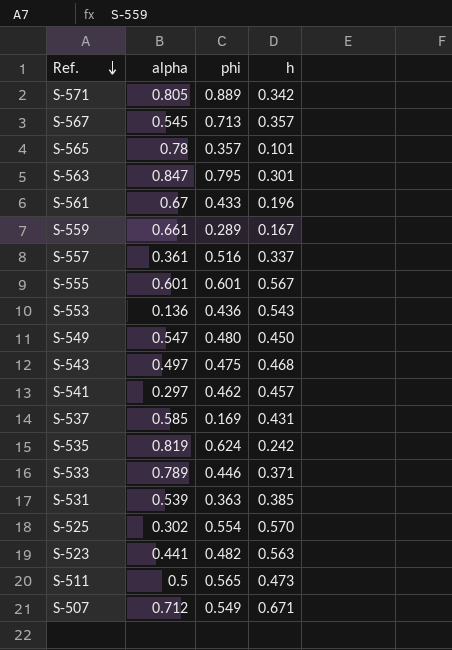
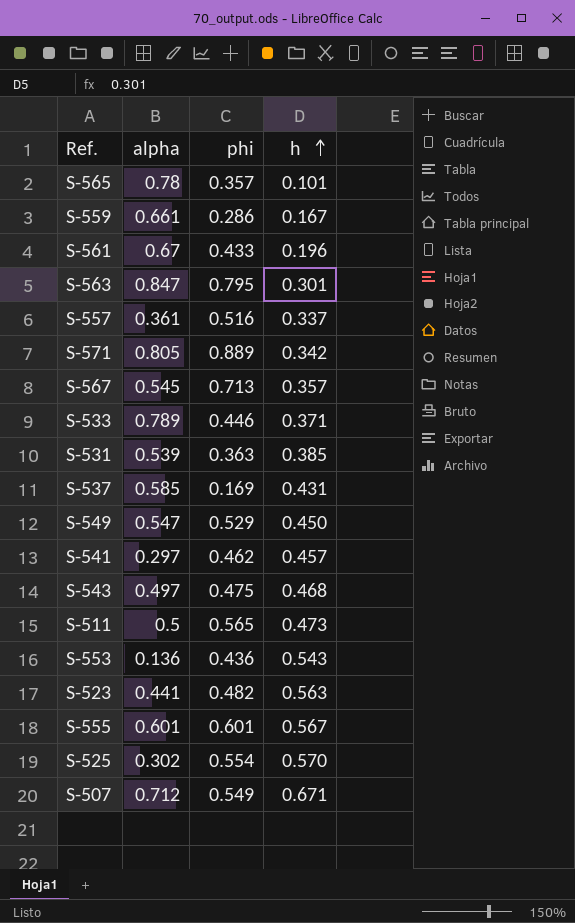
row order: Ref. descending -> h ascending
row S-535: 0.819 | 0.624 | 0.242 -> none
S-559 | phi: 0.289 -> 0.286
S-549 | phi: 0.480 -> 0.529

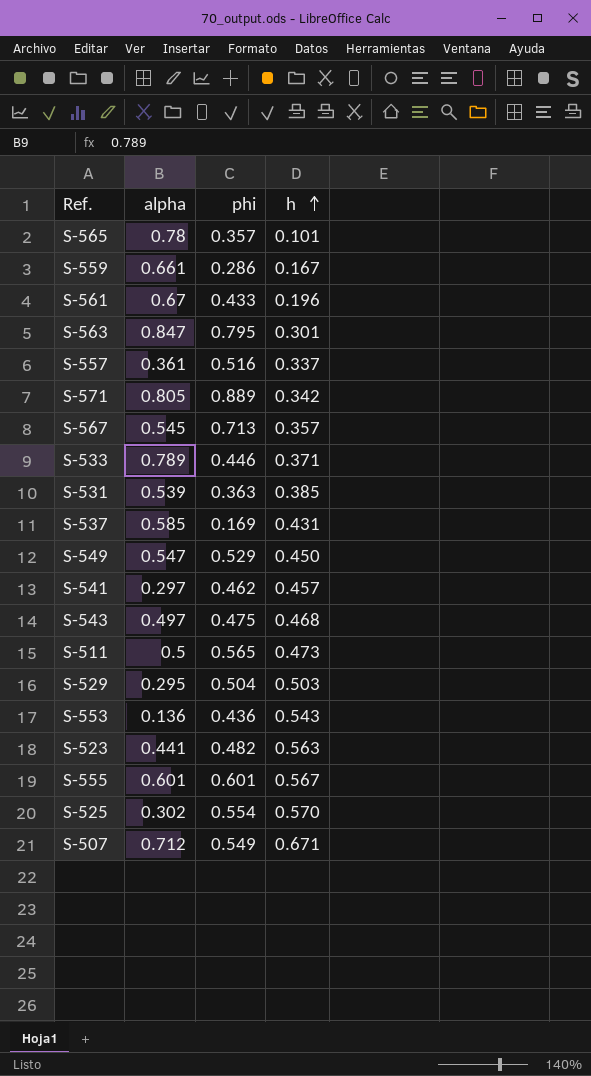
row S-529: none -> 0.295 | 0.504 | 0.503

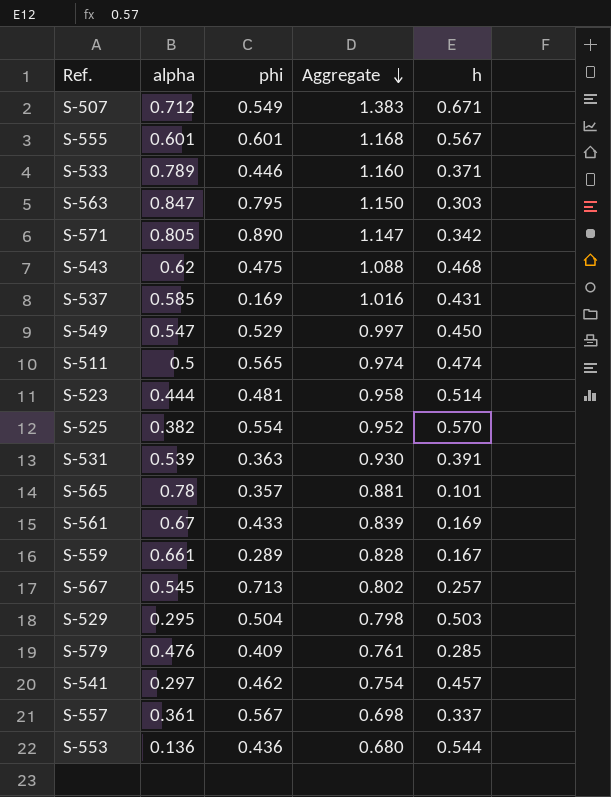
row order: h ascending -> Aggregate descending
column Aggregate | formula: none -> [alpha] + [h]
S-563 | h: 0.301 -> 0.303
S-571 | phi: 0.889 -> 0.890
S-543 | alpha: 0.497 -> 0.62
S-511 | h: 0.473 -> 0.474
S-523 | alpha: 0.441 -> 0.444
S-523 | phi: 0.482 -> 0.481
S-523 | h: 0.563 -> 0.514
S-525 | alpha: 0.302 -> 0.382
S-531 | h: 0.385 -> 0.391
S-561 | h: 0.196 -> 0.169
S-559 | phi: 0.286 -> 0.289
S-567 | h: 0.357 -> 0.257
row S-579: none -> 0.476 | 0.409 | 0.761 | 0.285
S-557 | phi: 0.516 -> 0.567
S-553 | h: 0.543 -> 0.544

